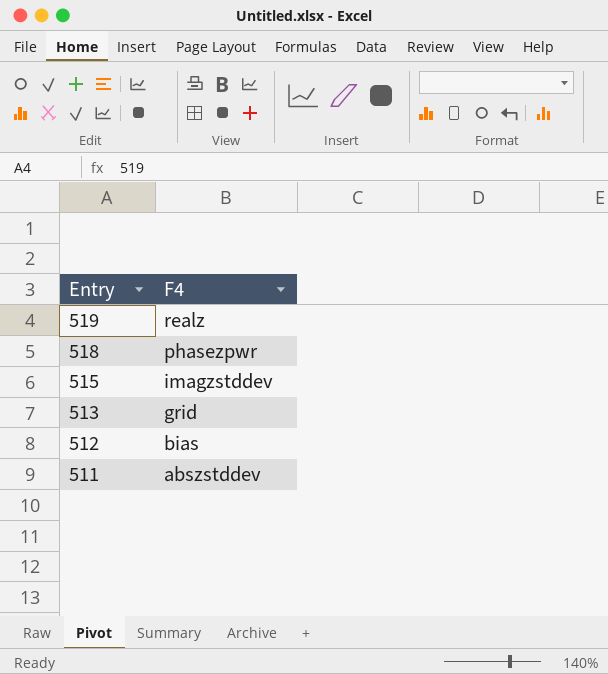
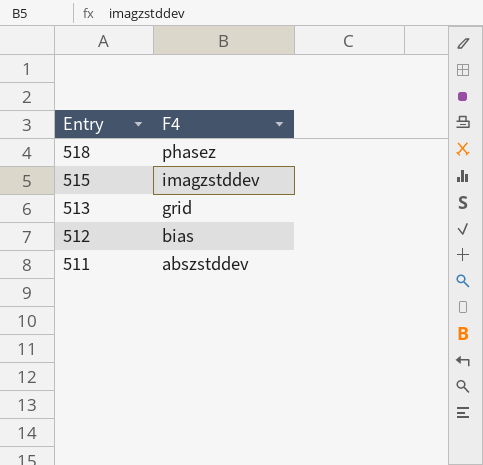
row 519: realz -> none
518 | F4: phasezpwr -> phasez

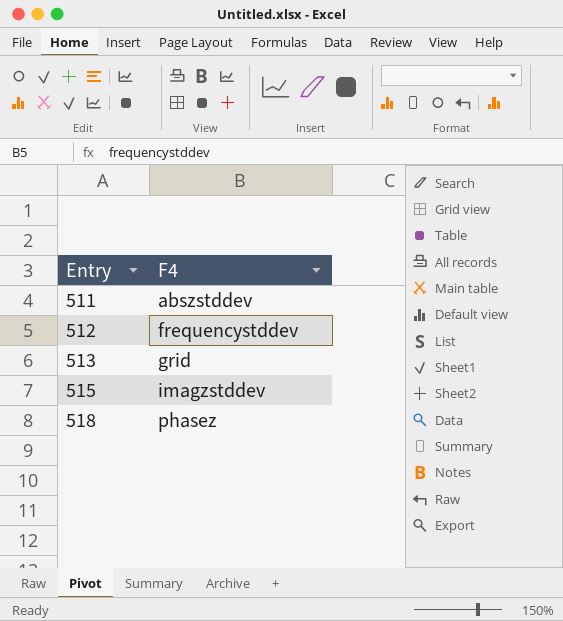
row order: Entry descending -> Entry ascending
512 | F4: bias -> frequencystddev

